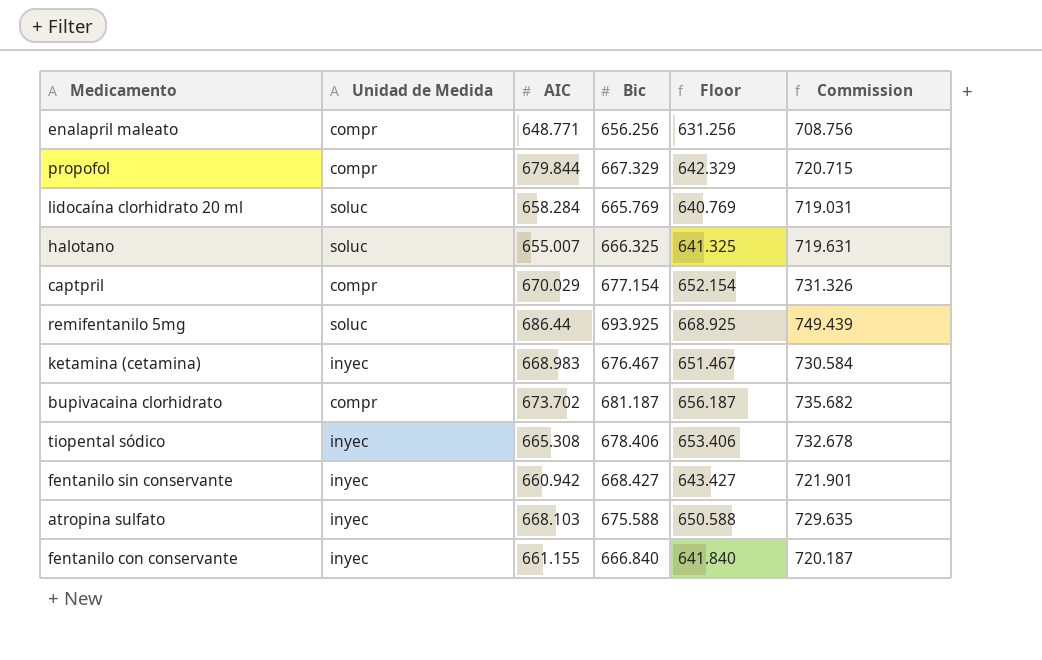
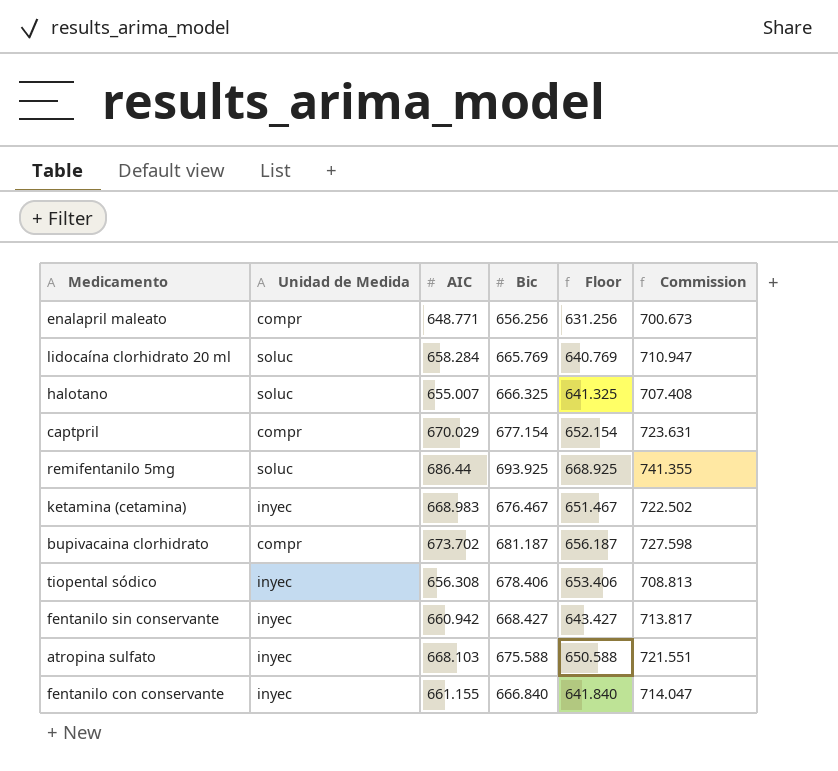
column Commission | formula: [Bic] * 1.08 -> [AIC] * 1.08
row propofol: compr | 679.844 | 667.329 | 642.329 | 720.715 -> none
tiopental sódico | AIC: 665.308 -> 656.308

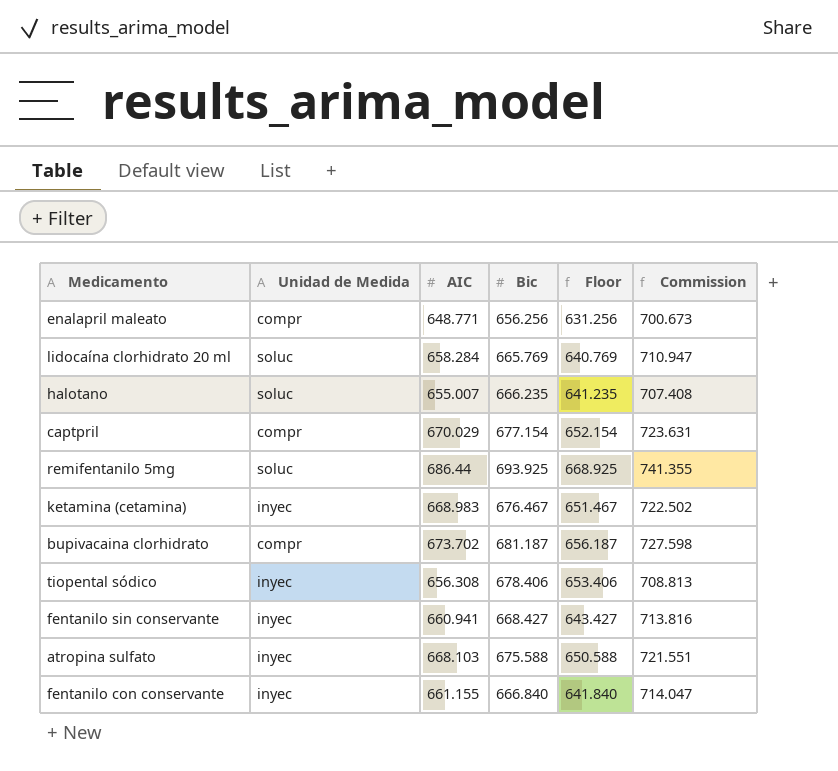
halotano | Bic: 666.325 -> 666.235
halotano | Floor: 641.325 -> 641.235
fentanilo sin conservante | AIC: 660.942 -> 660.941
fentanilo sin conservante | Commission: 713.817 -> 713.816

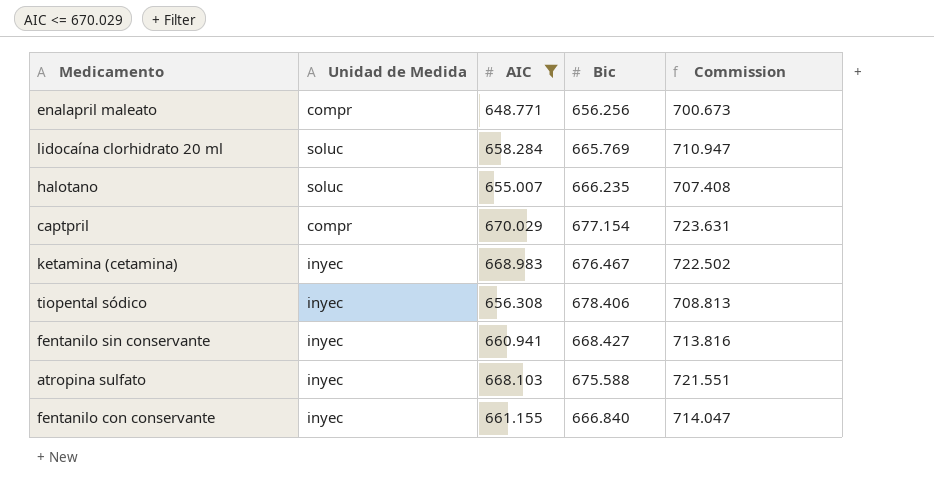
filter: none -> AIC <= 670.029
column Floor | formula: [Bic] - 25 -> none

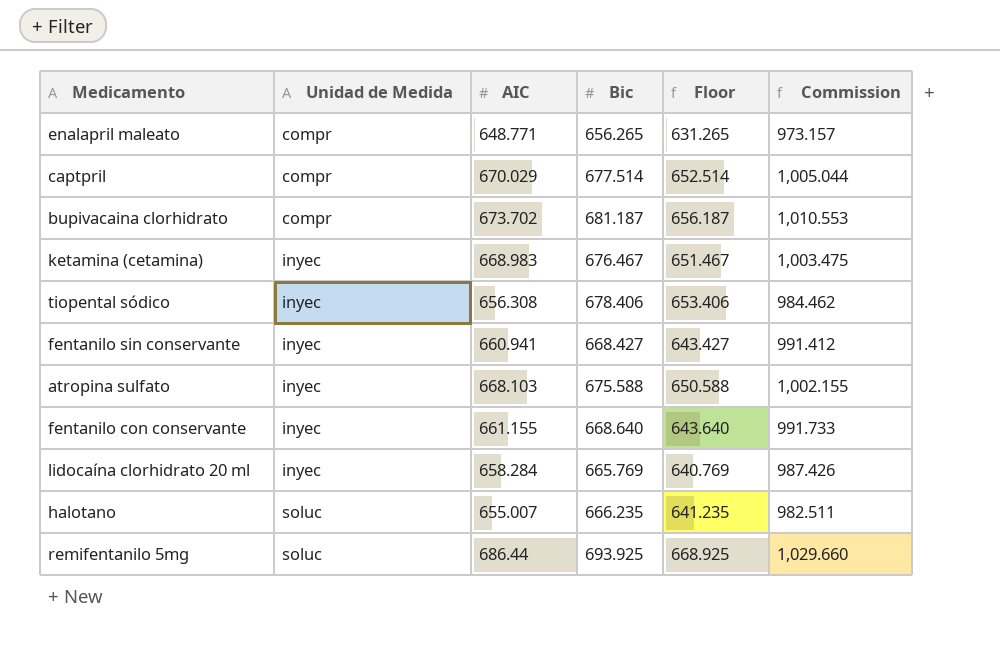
filter: AIC <= 670.029 -> none
row order: none -> Unidad de Medida ascending
column Floor | formula: none -> [Bic] - 25
column Commission | formula: [AIC] * 1.08 -> [AIC] * 1.5
enalapril maleato | Bic: 656.256 -> 656.265
captpril | Bic: 677.154 -> 677.514
fentanilo con conservante | Bic: 666.840 -> 668.640
lidocaína clorhidrato 20 ml | Unidad de Medida: soluc -> inyec

